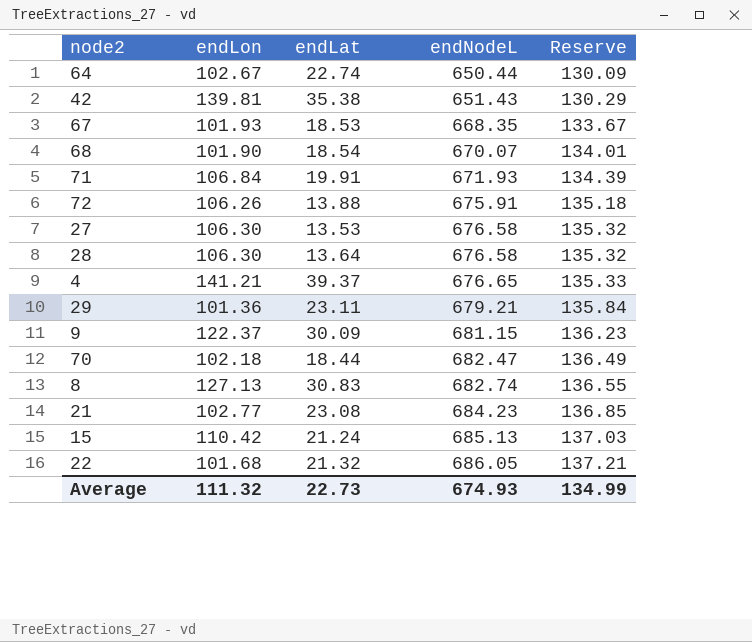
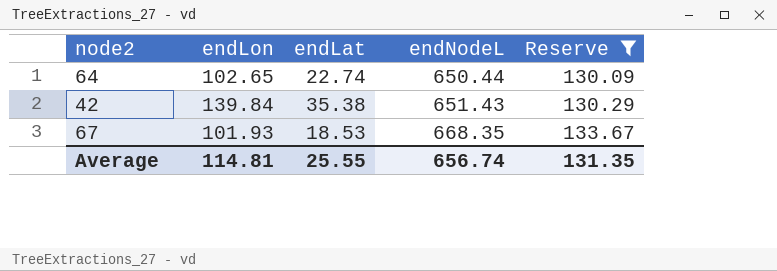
filter: none -> Reserve <= 133.67
64 | endLon: 102.67 -> 102.65
42 | endLon: 139.81 -> 139.84
Average | endLon: 111.32 -> 114.81
Average | endLat: 22.73 -> 25.55
Average | endNodeL: 674.93 -> 656.74
Average | Reserve: 134.99 -> 131.35

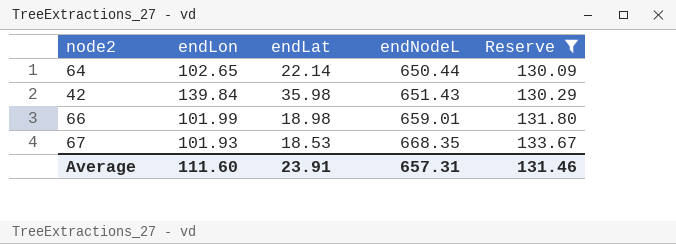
64 | endLat: 22.74 -> 22.14
42 | endLat: 35.38 -> 35.98
row 66: none -> 101.99 | 18.98 | 659.01 | 131.80
Average | endLon: 114.81 -> 111.60
Average | endLat: 25.55 -> 23.91
Average | endNodeL: 656.74 -> 657.31
Average | Reserve: 131.35 -> 131.46

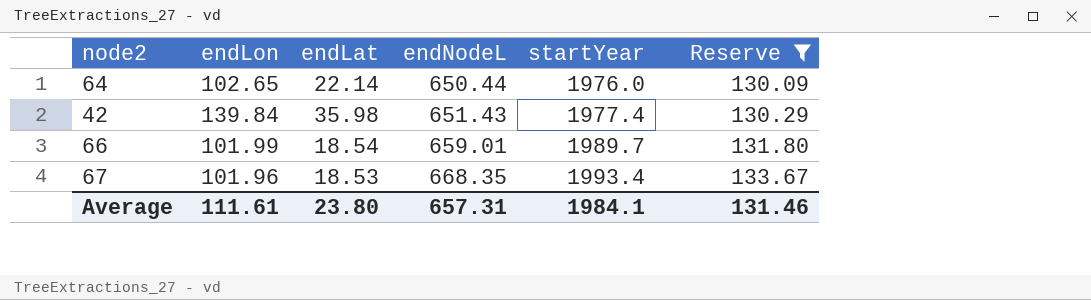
column startYear | position: none -> 5
66 | endLat: 18.98 -> 18.54
67 | endLon: 101.93 -> 101.96
Average | endLon: 111.60 -> 111.61
Average | endLat: 23.91 -> 23.80

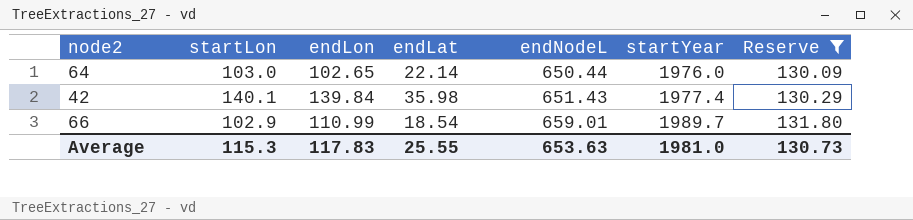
column startLon | position: none -> 2
row 67: 101.96 | 18.53 | 668.35 | 1993.4 | 133.67 -> none
66 | endLon: 101.99 -> 110.99
Average | endLon: 111.61 -> 117.83
Average | endLat: 23.80 -> 25.55
Average | endNodeL: 657.31 -> 653.63
Average | startYear: 1984.1 -> 1981.0
Average | Reserve: 131.46 -> 130.73

